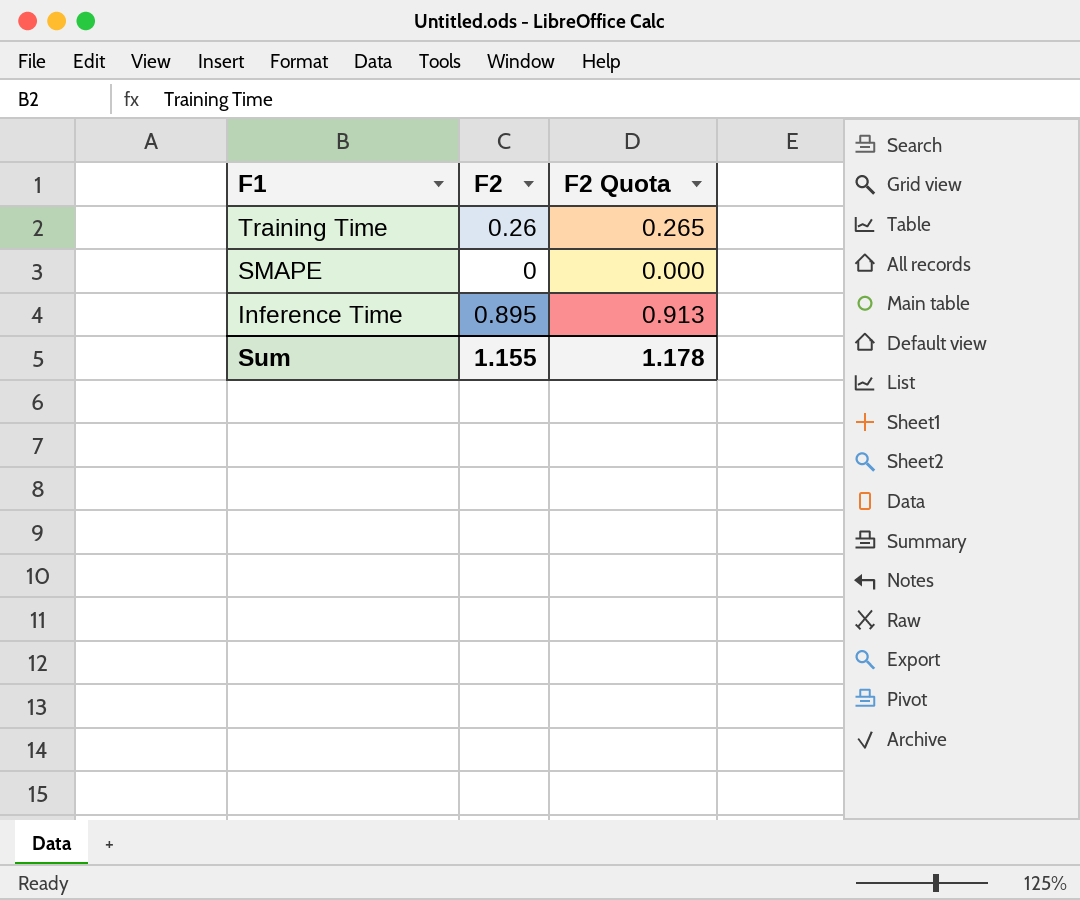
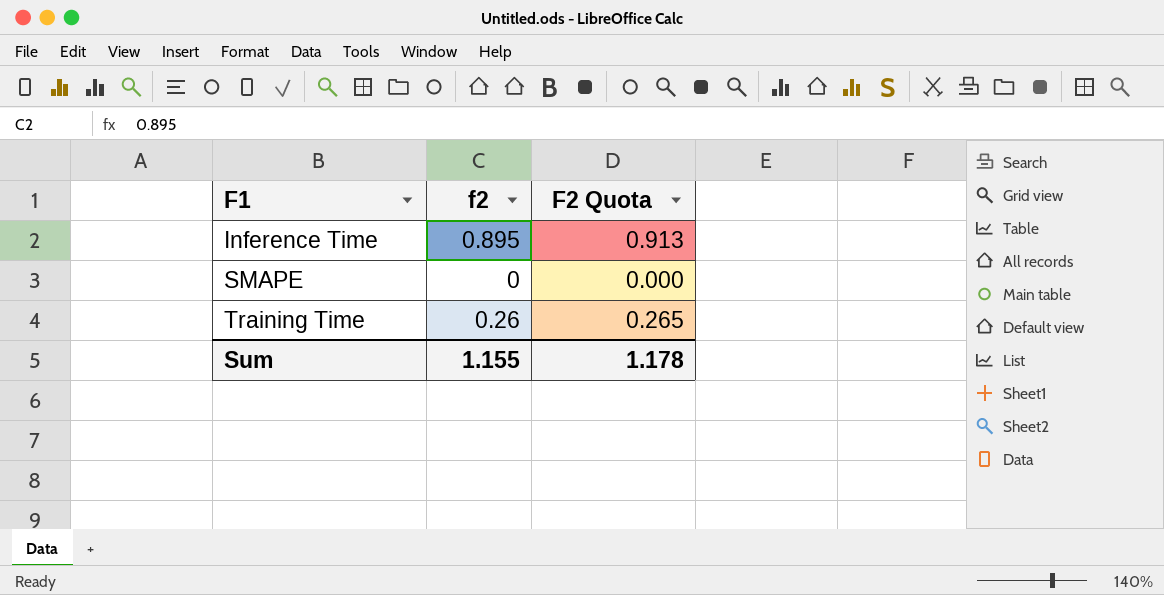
row order: F1 descending -> F1 ascending
column name: F2 -> f2

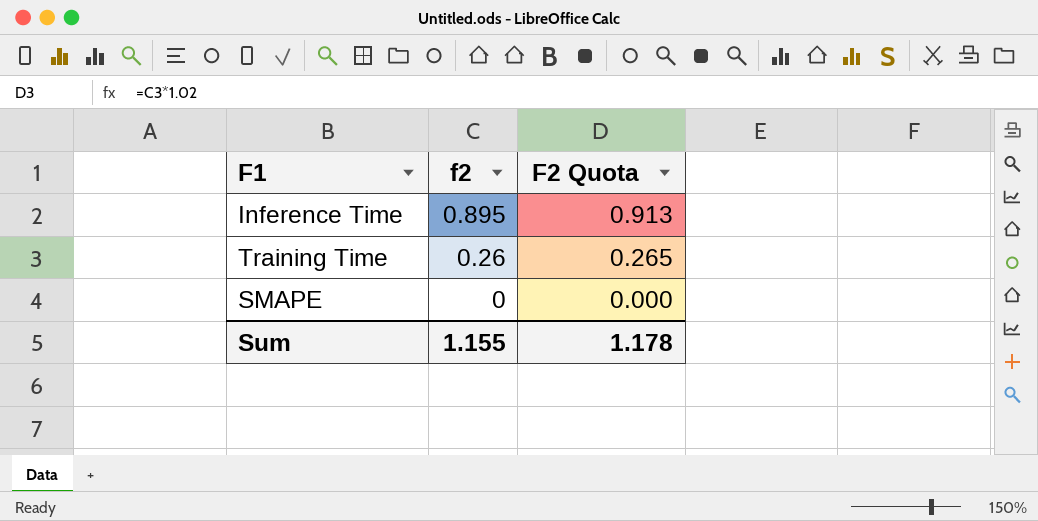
row order: F1 ascending -> f2 descending

